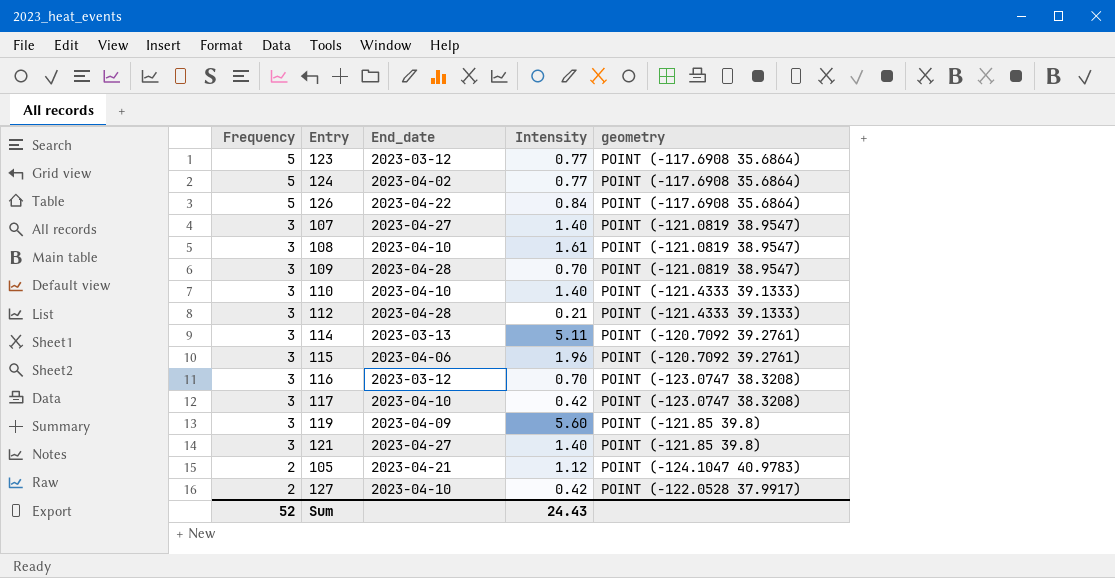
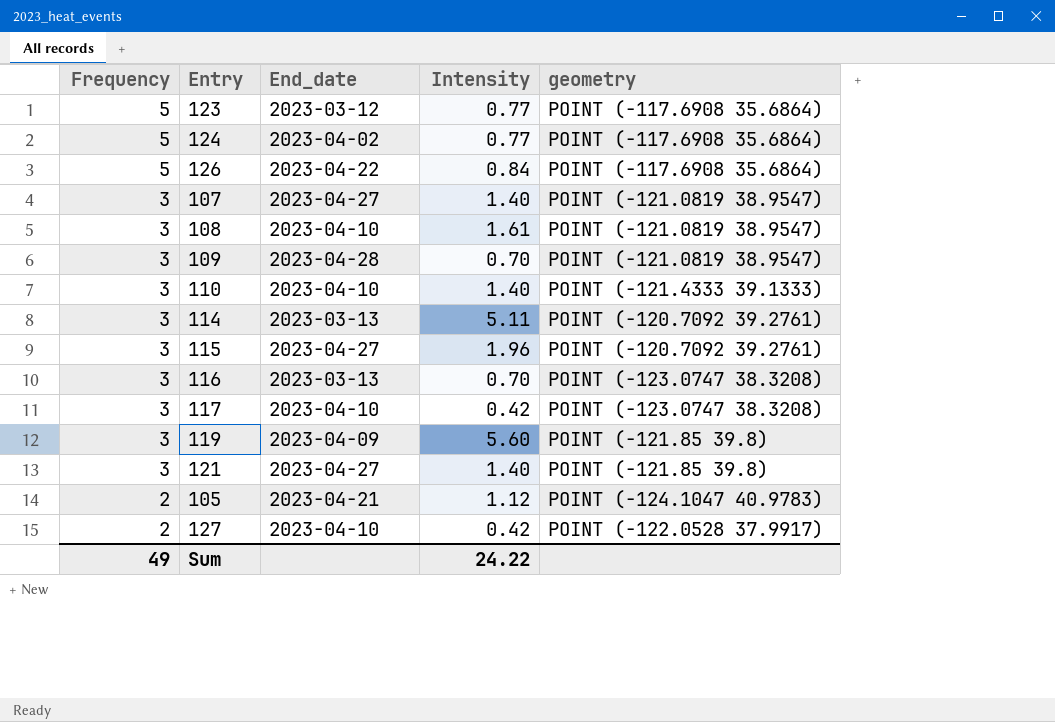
row 112: 3 | 2023-04-28 | 0.21 | POINT (-121.4333 39.1333) -> none
115 | End_date: 2023-04-06 -> 2023-04-27
116 | End_date: 2023-03-12 -> 2023-03-13
Sum | Frequency: 52 -> 49
Sum | Intensity: 24.43 -> 24.22

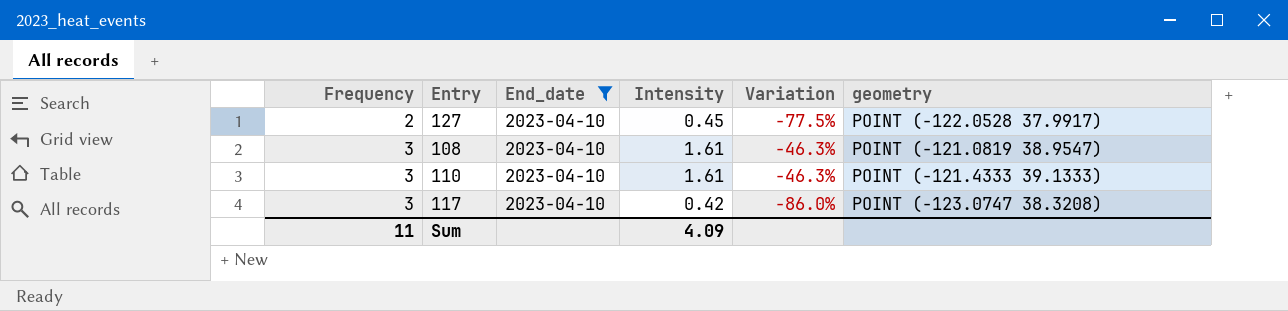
filter: none -> End_date = 2023-04-10
row order: Frequency descending -> Frequency ascending
column Variation | formula: none -> ([Intensity] - [Frequency]) / [Frequency]
127 | Intensity: 0.42 -> 0.45
110 | Intensity: 1.40 -> 1.61
Sum | Frequency: 49 -> 11
Sum | Intensity: 24.22 -> 4.09

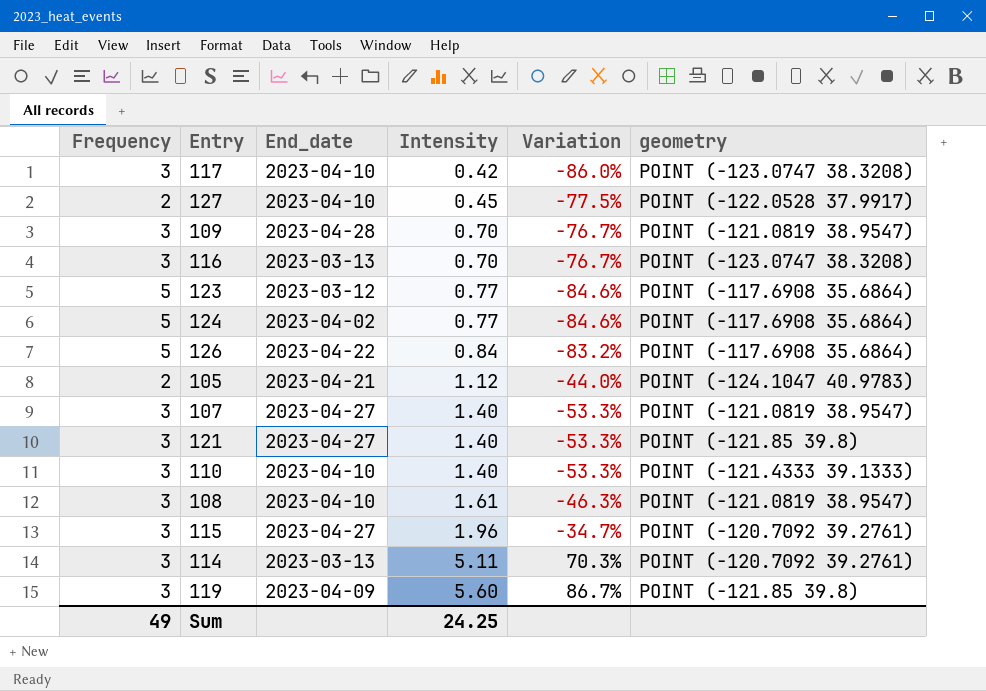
filter: End_date = 2023-04-10 -> none
row order: Frequency ascending -> Intensity ascending
110 | Intensity: 1.61 -> 1.40
110 | Variation: -46.3% -> -53.3%
Sum | Frequency: 11 -> 49
Sum | Intensity: 4.09 -> 24.25

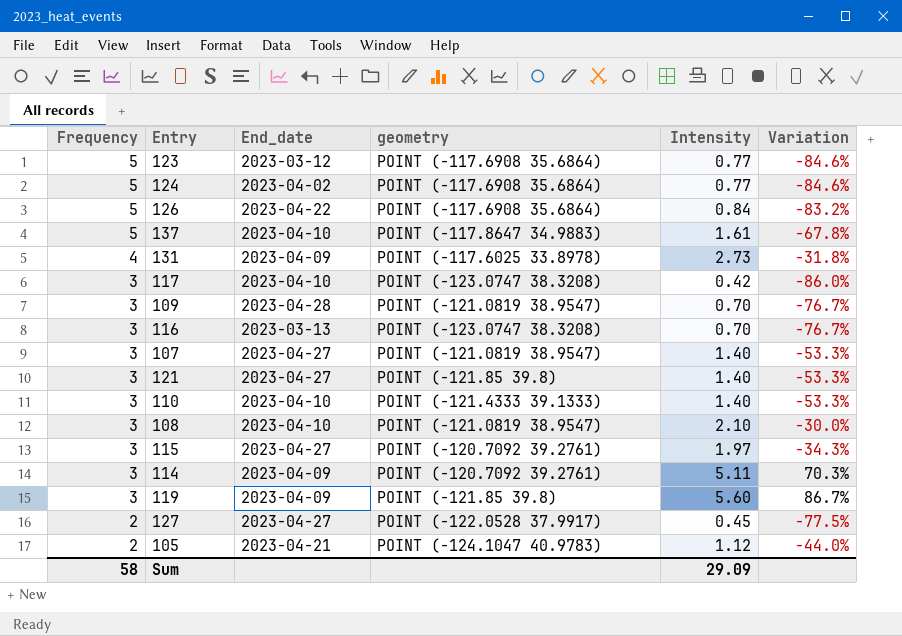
row order: Intensity ascending -> Frequency descending
column geometry | position: 6 -> 4
row 137: none -> 5 | 2023-04-10 | POINT (-117.8647 34.9883) | 1.61 | -67.8%
row 131: none -> 4 | 2023-04-09 | POINT (-117.6025 33.8978) | 2.73 | -31.8%
108 | Intensity: 1.61 -> 2.10
108 | Variation: -46.3% -> -30.0%
115 | Intensity: 1.96 -> 1.97
115 | Variation: -34.7% -> -34.3%
114 | End_date: 2023-03-13 -> 2023-04-09
127 | End_date: 2023-04-10 -> 2023-04-27
Sum | Frequency: 49 -> 58
Sum | Intensity: 24.25 -> 29.09

